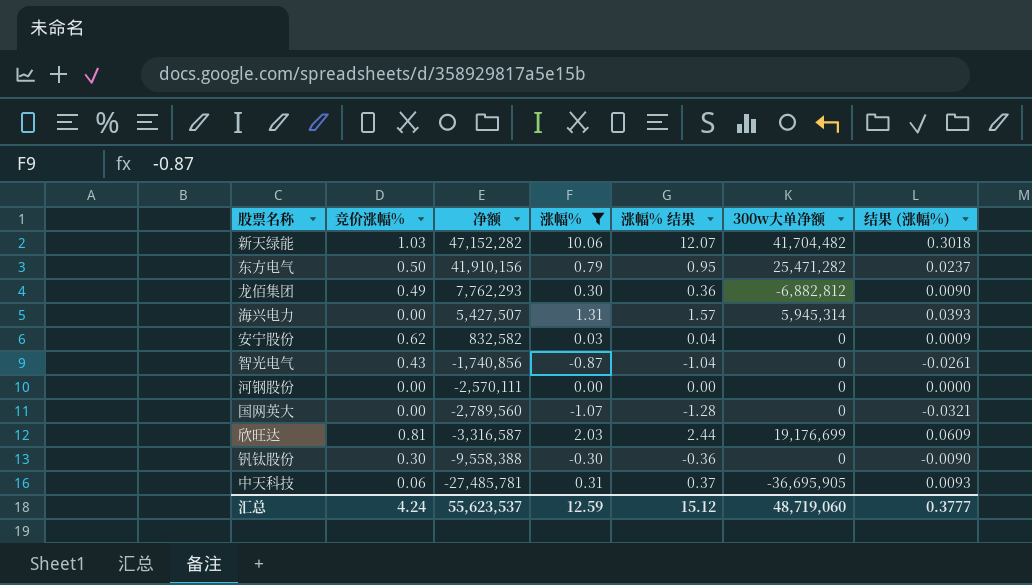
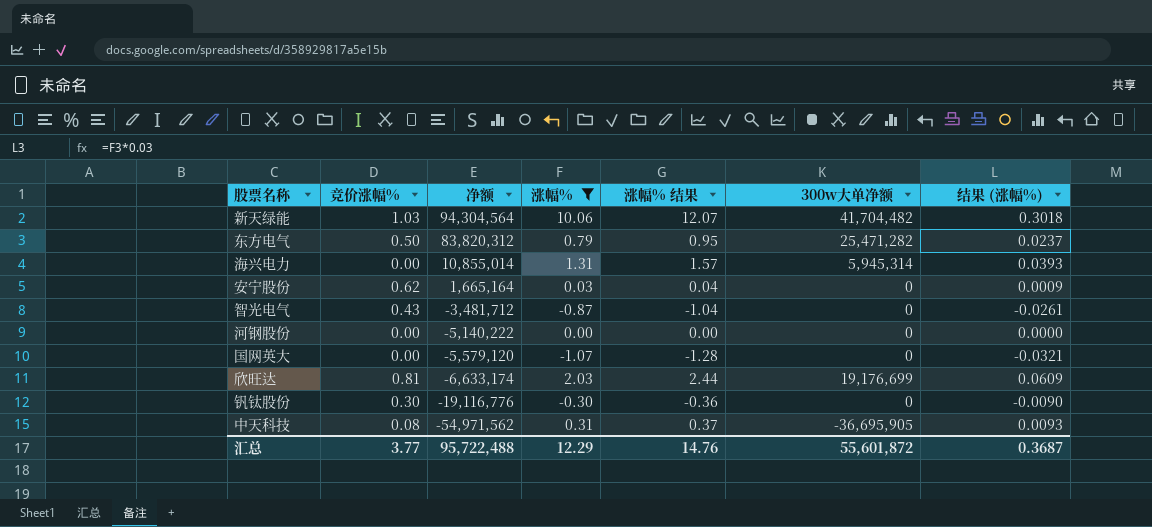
row 龙佰集团: 0.49 | 7,762,293 | 0.30 | 0.36 | -6,882,812 | 0.0090 -> none
新天绿能 | 净额: 47,152,282 -> 94,304,564
东方电气 | 净额: 41,910,156 -> 83,820,312
海兴电力 | 净额: 5,427,507 -> 10,855,014
安宁股份 | 净额: 832,582 -> 1,665,164
智光电气 | 净额: -1,740,856 -> -3,481,712
河钢股份 | 净额: -2,570,111 -> -5,140,222
国网英大 | 净额: -2,789,560 -> -5,579,120
欣旺达 | 净额: -3,316,587 -> -6,633,174
钒钛股份 | 净额: -9,558,388 -> -19,116,776
中天科技 | 竞价涨幅%: 0.06 -> 0.08
中天科技 | 净额: -27,485,781 -> -54,971,562
汇总 | 竞价涨幅%: 4.24 -> 3.77
汇总 | 净额: 55,623,537 -> 95,722,488
汇总 | 涨幅%: 12.59 -> 12.29
汇总 | 涨幅% 结果: 15.12 -> 14.76
汇总 | 300w大单净额: 48,719,060 -> 55,601,872
汇总 | 结果 (涨幅%): 0.3777 -> 0.3687

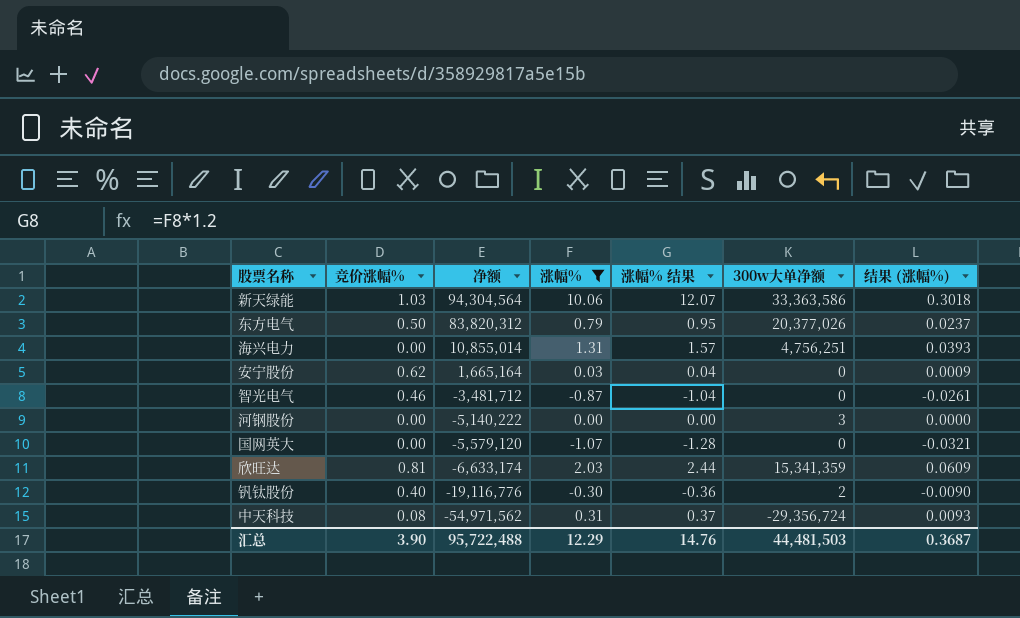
新天绿能 | 300w大单净额: 41,704,482 -> 33,363,586
东方电气 | 300w大单净额: 25,471,282 -> 20,377,026
海兴电力 | 300w大单净额: 5,945,314 -> 4,756,251
智光电气 | 竞价涨幅%: 0.43 -> 0.46
河钢股份 | 300w大单净额: 0 -> 3
欣旺达 | 300w大单净额: 19,176,699 -> 15,341,359
钒钛股份 | 竞价涨幅%: 0.30 -> 0.40
钒钛股份 | 300w大单净额: 0 -> 2
中天科技 | 300w大单净额: -36,695,905 -> -29,356,724
汇总 | 竞价涨幅%: 3.77 -> 3.90
汇总 | 300w大单净额: 55,601,872 -> 44,481,503

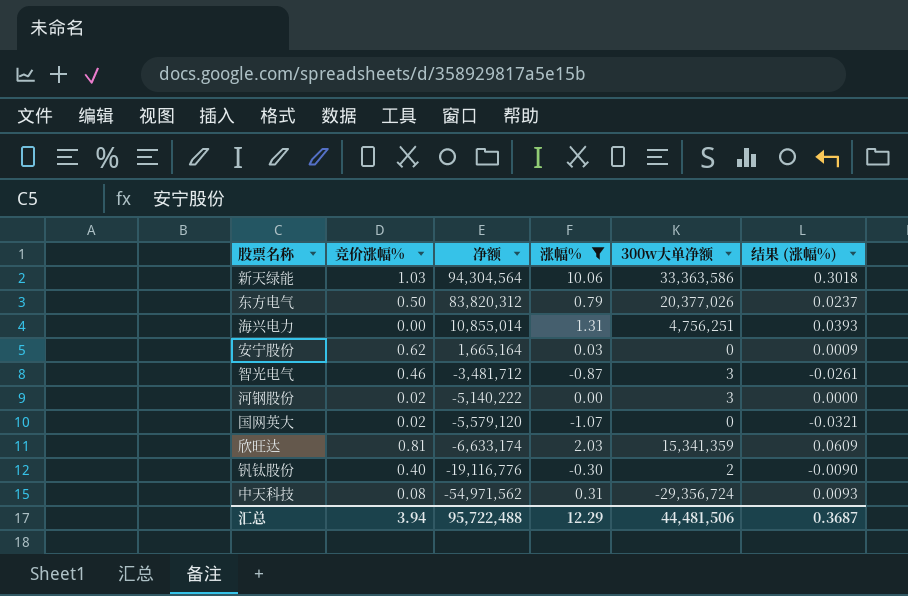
column 涨幅% 结果 | formula: [涨幅%] * 1.2 -> none
智光电气 | 300w大单净额: 0 -> 3
河钢股份 | 竞价涨幅%: 0.00 -> 0.02
国网英大 | 竞价涨幅%: 0.00 -> 0.02
汇总 | 竞价涨幅%: 3.90 -> 3.94
汇总 | 300w大单净额: 44,481,503 -> 44,481,506

